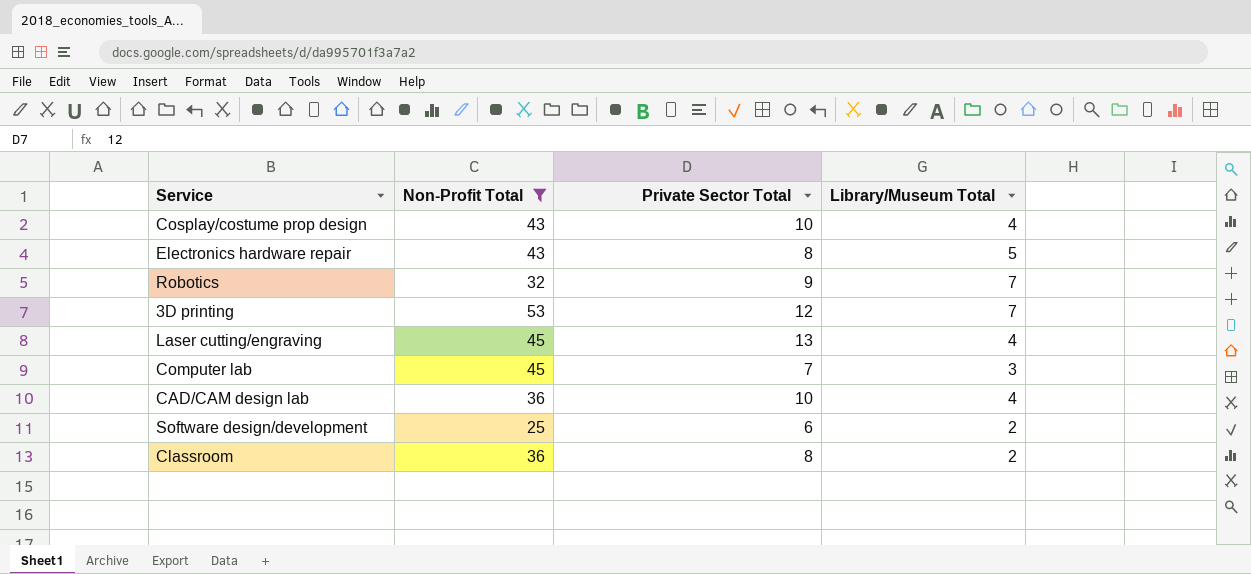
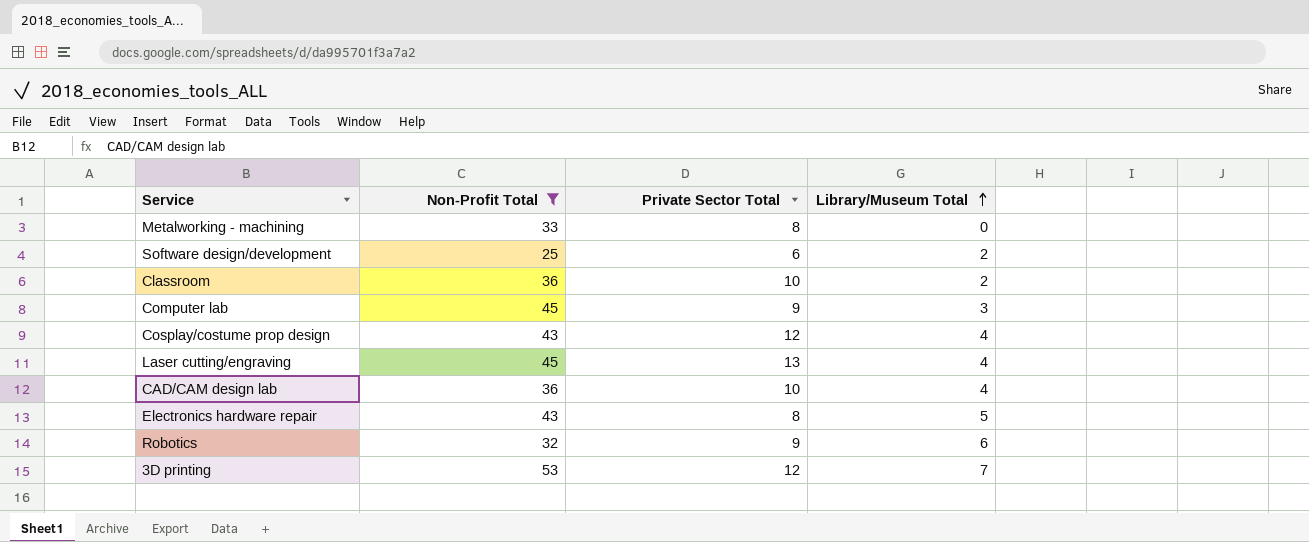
row order: none -> Library/Museum Total ascending
row Metalworking - machining: none -> 33 | 8 | 0
Classroom | Private Sector Total: 8 -> 10
Computer lab | Private Sector Total: 7 -> 9
Cosplay/costume prop design | Private Sector Total: 10 -> 12
Robotics | Library/Museum Total: 7 -> 6

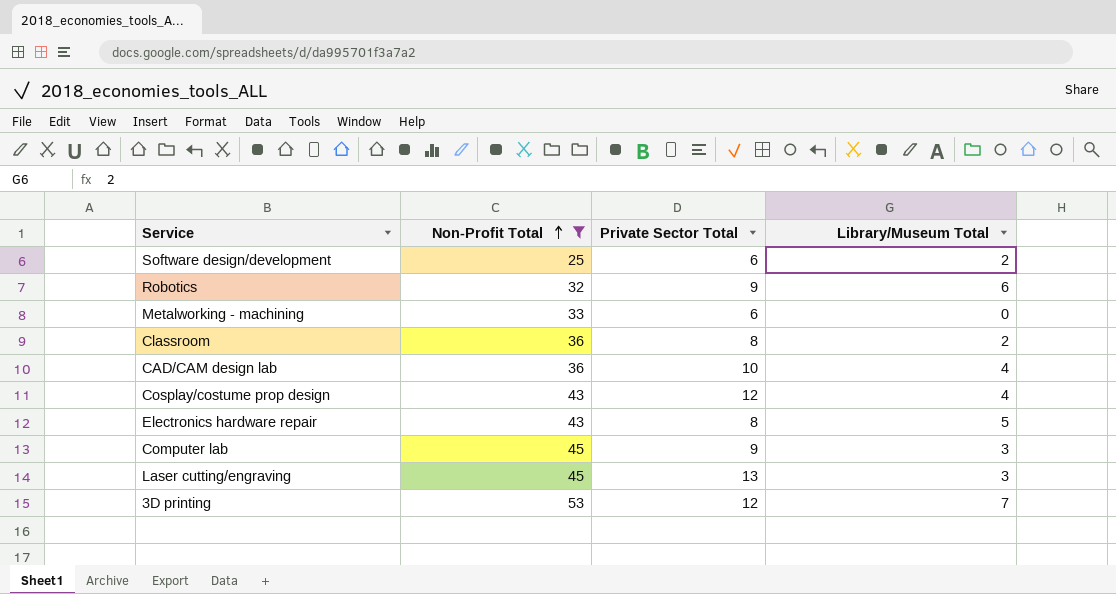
row order: Library/Museum Total ascending -> Non-Profit Total ascending
Metalworking - machining | Private Sector Total: 8 -> 6
Classroom | Private Sector Total: 10 -> 8
Laser cutting/engraving | Library/Museum Total: 4 -> 3

